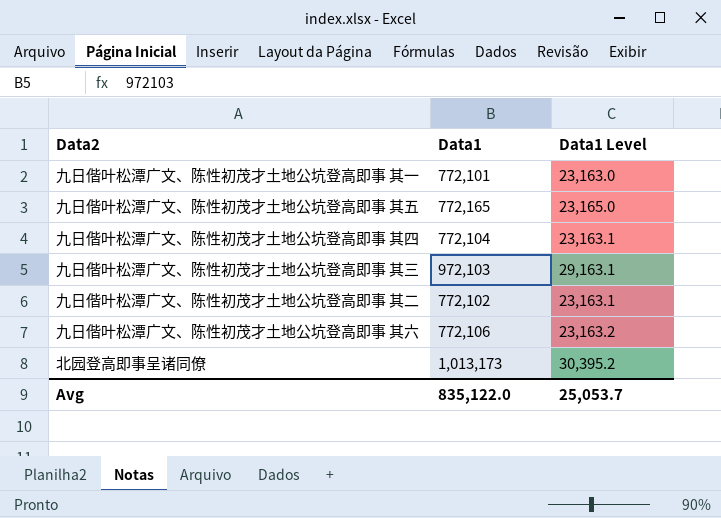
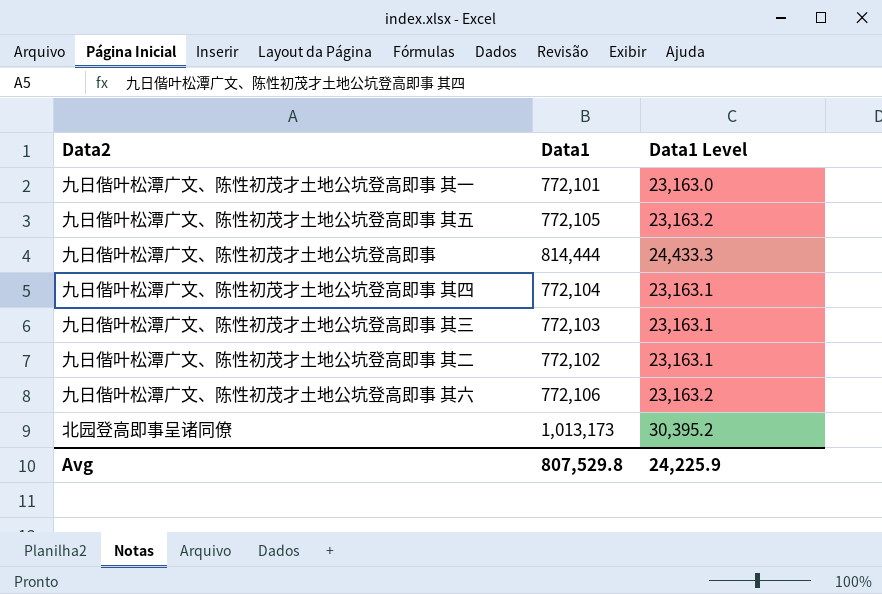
九日偕叶松潭广文、陈性初茂才土地公坑登高即事 其五 | Data1: 772,165 -> 772,105
九日偕叶松潭广文、陈性初茂才土地公坑登高即事 其五 | Data1 Level: 23,165.0 -> 23,163.2
row 九日偕叶松潭广文、陈性初茂才土地公坑登高即事: none -> 814,444 | 24,433.3
九日偕叶松潭广文、陈性初茂才土地公坑登高即事 其三 | Data1: 972,103 -> 772,103
九日偕叶松潭广文、陈性初茂才土地公坑登高即事 其三 | Data1 Level: 29,163.1 -> 23,163.1
Avg | Data1: 835,122.0 -> 807,529.8
Avg | Data1 Level: 25,053.7 -> 24,225.9

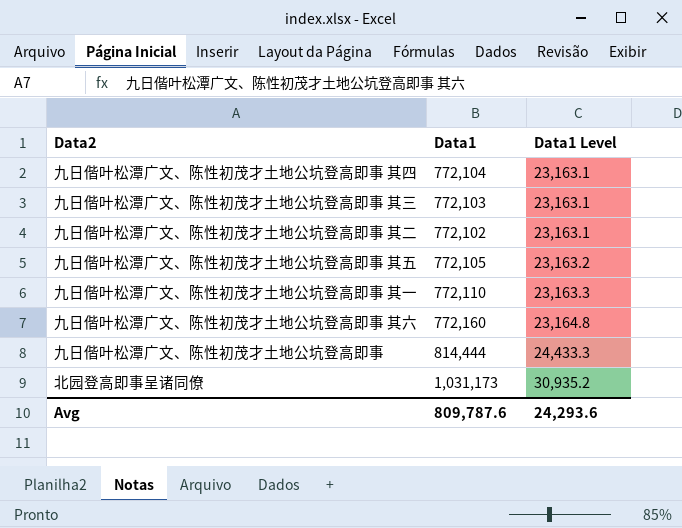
row order: none -> Data1 Level ascending
九日偕叶松潭广文、陈性初茂才土地公坑登高即事 其一 | Data1: 772,101 -> 772,110
九日偕叶松潭广文、陈性初茂才土地公坑登高即事 其一 | Data1 Level: 23,163.0 -> 23,163.3
九日偕叶松潭广文、陈性初茂才土地公坑登高即事 其六 | Data1: 772,106 -> 772,160
九日偕叶松潭广文、陈性初茂才土地公坑登高即事 其六 | Data1 Level: 23,163.2 -> 23,164.8
北园登高即事呈诸同僚 | Data1: 1,013,173 -> 1,031,173
北园登高即事呈诸同僚 | Data1 Level: 30,395.2 -> 30,935.2
Avg | Data1: 807,529.8 -> 809,787.6
Avg | Data1 Level: 24,225.9 -> 24,293.6

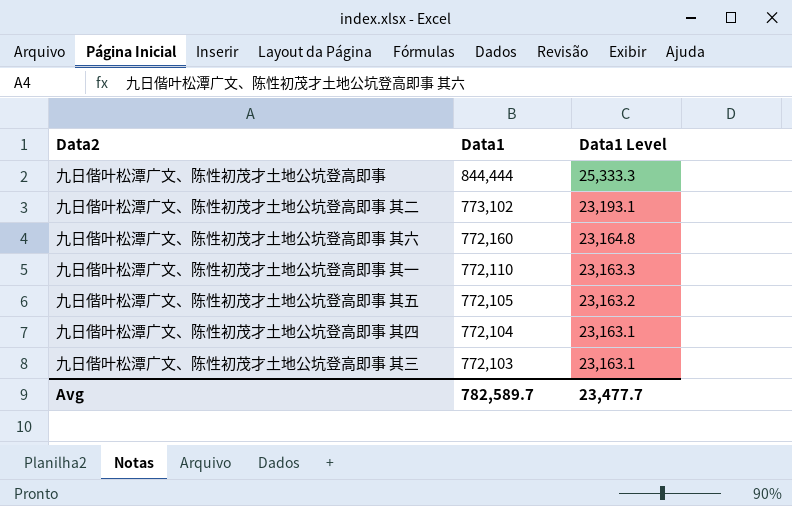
row order: Data1 Level ascending -> Data1 descending
row 北园登高即事呈诸同僚: 1,031,173 | 30,935.2 -> none
九日偕叶松潭广文、陈性初茂才土地公坑登高即事 | Data1: 814,444 -> 844,444
九日偕叶松潭广文、陈性初茂才土地公坑登高即事 | Data1 Level: 24,433.3 -> 25,333.3
九日偕叶松潭广文、陈性初茂才土地公坑登高即事 其二 | Data1: 772,102 -> 773,102
九日偕叶松潭广文、陈性初茂才土地公坑登高即事 其二 | Data1 Level: 23,163.1 -> 23,193.1
Avg | Data1: 809,787.6 -> 782,589.7
Avg | Data1 Level: 24,293.6 -> 23,477.7

